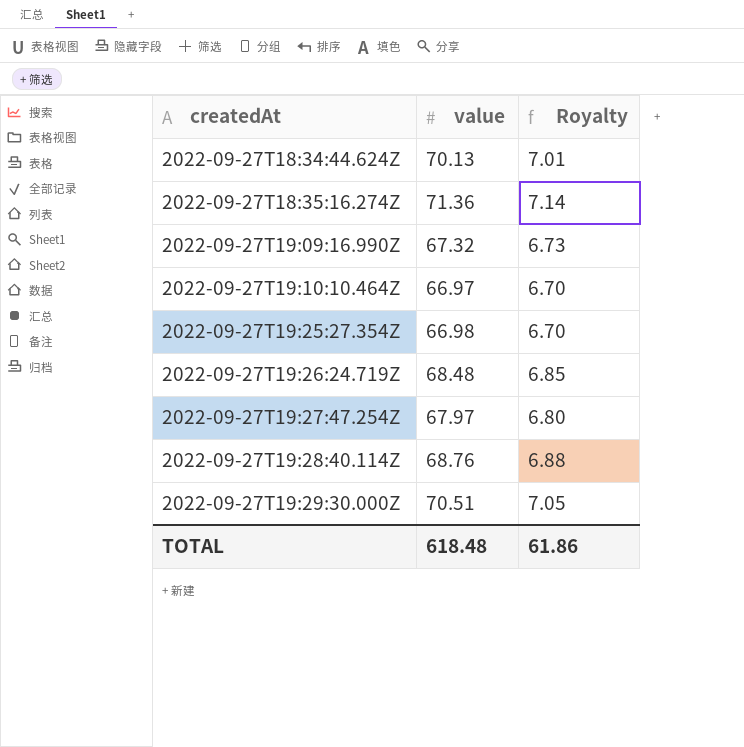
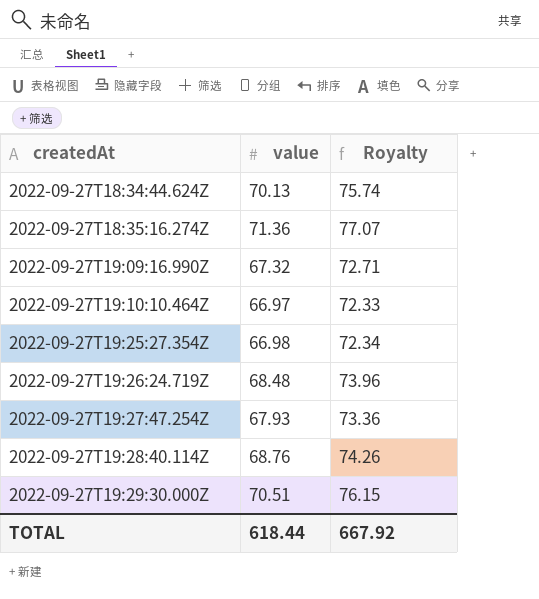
column Royalty | formula: [value] * 0.1 -> [value] * 1.08
2022-09-27T19:27:47.254Z | value: 67.97 -> 67.93
TOTAL | value: 618.48 -> 618.44
TOTAL | Royalty: 61.86 -> 667.92

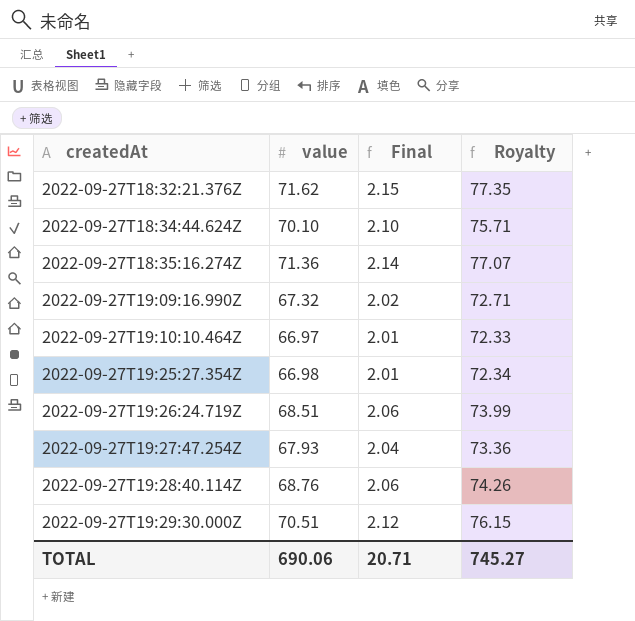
column Final | formula: none -> [value] * 0.03
row 2022-09-27T18:32:21.376Z: none -> 71.62 | 2.15 | 77.35
2022-09-27T18:34:44.624Z | value: 70.13 -> 70.10
2022-09-27T18:34:44.624Z | Royalty: 75.74 -> 75.71
2022-09-27T19:26:24.719Z | value: 68.48 -> 68.51
2022-09-27T19:26:24.719Z | Royalty: 73.96 -> 73.99
TOTAL | value: 618.44 -> 690.06
TOTAL | Royalty: 667.92 -> 745.27

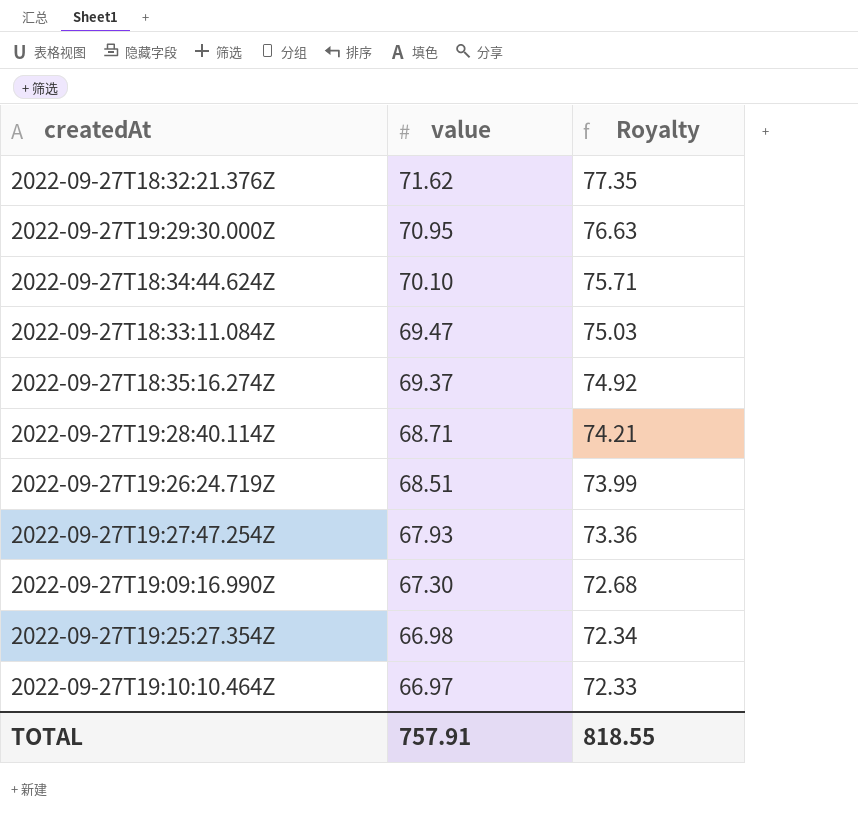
row order: createdAt ascending -> value descending
column Final | formula: [value] * 0.03 -> none
2022-09-27T19:29:30.000Z | value: 70.51 -> 70.95
2022-09-27T19:29:30.000Z | Royalty: 76.15 -> 76.63
row 2022-09-27T18:33:11.084Z: none -> 69.47 | 75.03
2022-09-27T18:35:16.274Z | value: 71.36 -> 69.37
2022-09-27T18:35:16.274Z | Royalty: 77.07 -> 74.92
2022-09-27T19:28:40.114Z | value: 68.76 -> 68.71
2022-09-27T19:28:40.114Z | Royalty: 74.26 -> 74.21
2022-09-27T19:09:16.990Z | value: 67.32 -> 67.30
2022-09-27T19:09:16.990Z | Royalty: 72.71 -> 72.68
TOTAL | value: 690.06 -> 757.91
TOTAL | Royalty: 745.27 -> 818.55

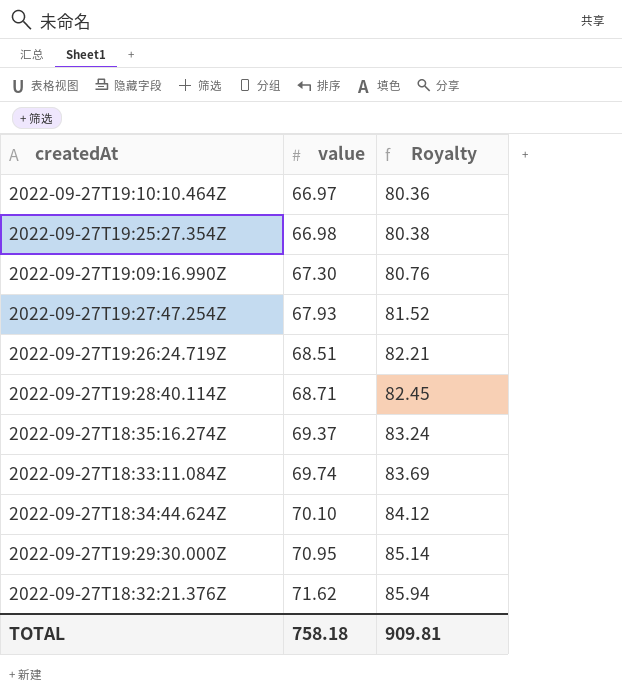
row order: value descending -> value ascending
column Royalty | formula: [value] * 1.08 -> [value] * 1.2
2022-09-27T18:33:11.084Z | value: 69.47 -> 69.74
TOTAL | value: 757.91 -> 758.18
TOTAL | Royalty: 818.55 -> 909.81

